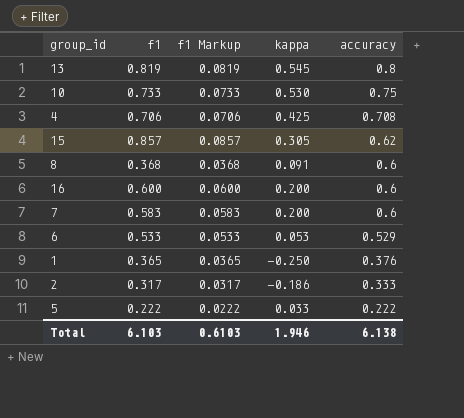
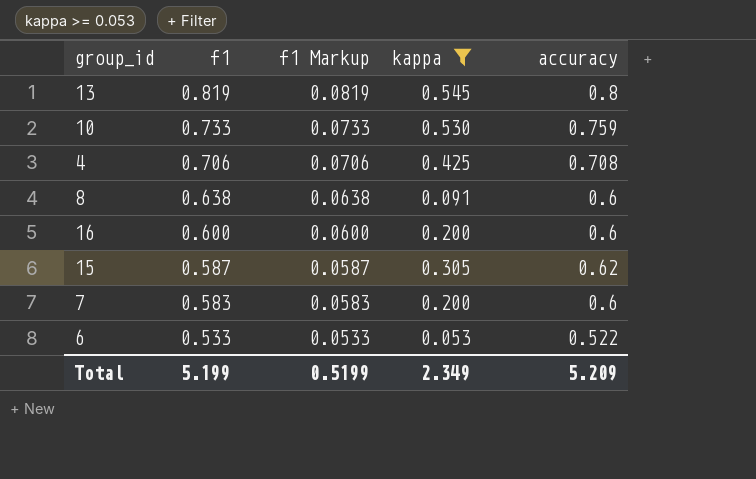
filter: none -> kappa >= 0.053
row order: accuracy descending -> f1 descending
10 | accuracy: 0.75 -> 0.759
8 | f1: 0.368 -> 0.638
8 | f1 Markup: 0.0368 -> 0.0638
15 | f1: 0.857 -> 0.587
15 | f1 Markup: 0.0857 -> 0.0587
6 | accuracy: 0.529 -> 0.522
Total | f1: 6.103 -> 5.199
Total | f1 Markup: 0.6103 -> 0.5199
Total | kappa: 1.946 -> 2.349
Total | accuracy: 6.138 -> 5.209

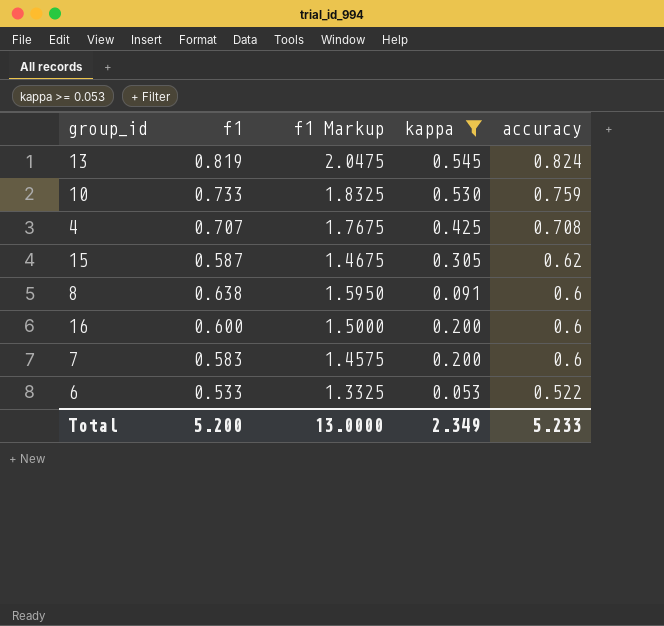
row order: f1 descending -> accuracy descending
column f1 Markup | formula: [f1] * 0.1 -> [f1] * 2.5
13 | accuracy: 0.8 -> 0.824
4 | f1: 0.706 -> 0.707
Total | f1: 5.199 -> 5.200
Total | f1 Markup: 0.5199 -> 13.0000
Total | accuracy: 5.209 -> 5.233

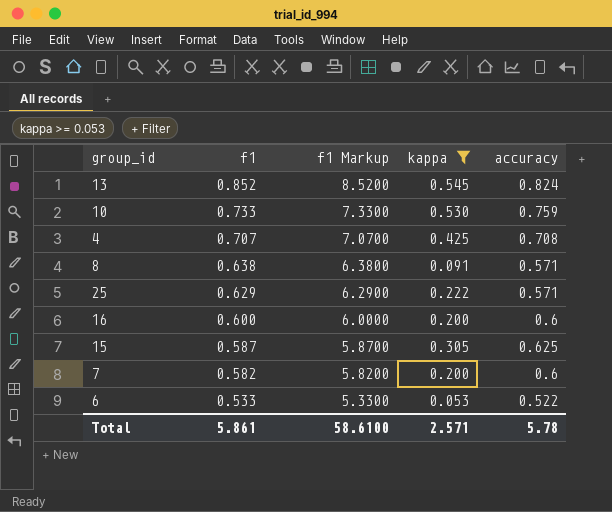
row order: accuracy descending -> f1 descending
column f1 Markup | formula: [f1] * 2.5 -> [f1] * 10
13 | f1: 0.819 -> 0.852
8 | accuracy: 0.6 -> 0.571
row 25: none -> 0.629 | 6.2900 | 0.222 | 0.571
15 | accuracy: 0.62 -> 0.625
7 | f1: 0.583 -> 0.582
Total | f1: 5.200 -> 5.861
Total | f1 Markup: 13.0000 -> 58.6100
Total | kappa: 2.349 -> 2.571
Total | accuracy: 5.233 -> 5.78

